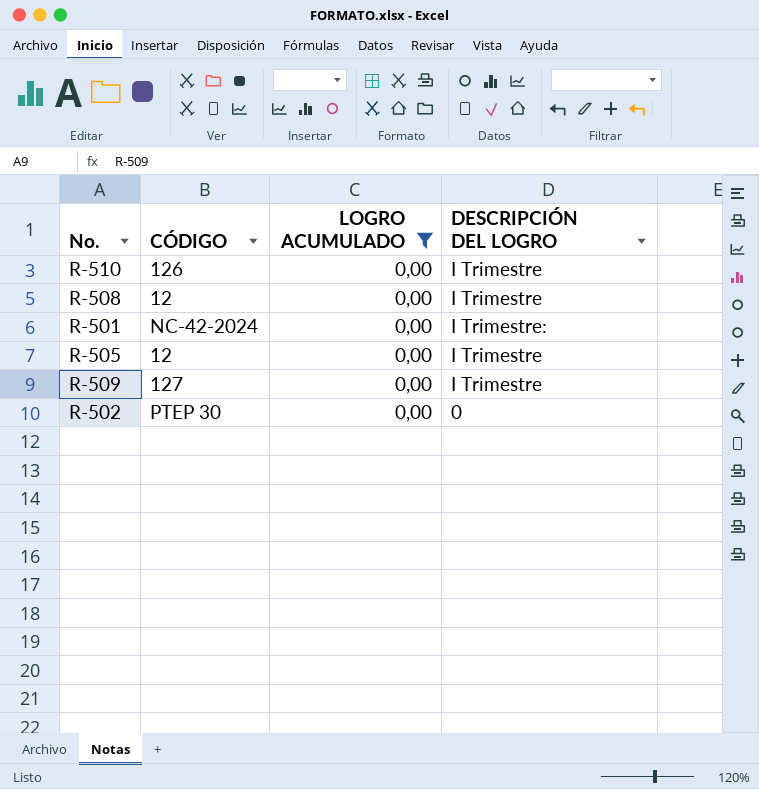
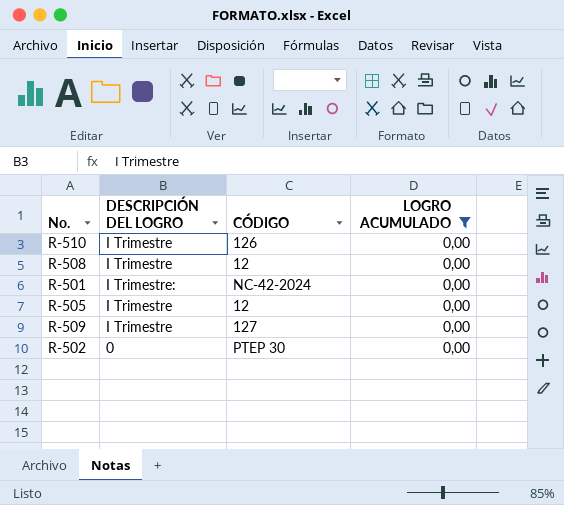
column DESCRIPCIÓN DEL LOGRO | position: 4 -> 2

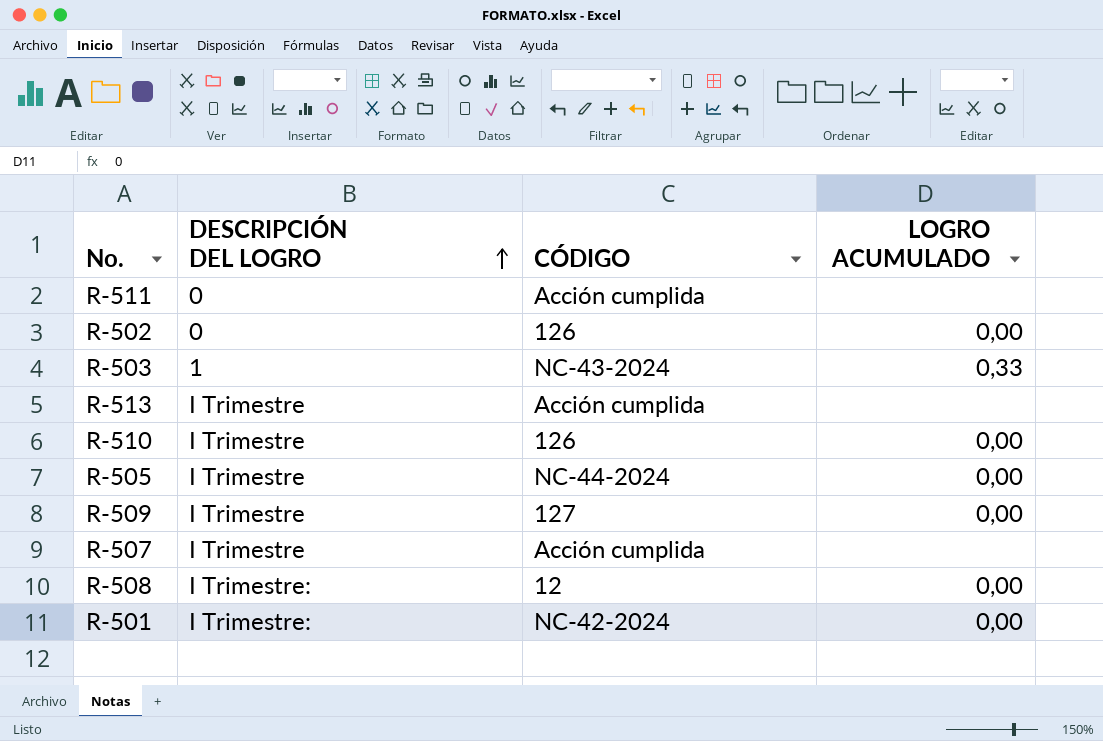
filter: LOGRO ACUMULADO = 0,00 -> none
row order: none -> DESCRIPCIÓN DEL LOGRO ascending
R-502 | CÓDIGO: PTEP 30 -> 126
R-505 | CÓDIGO: 12 -> NC-44-2024
R-508 | DESCRIPCIÓN DEL LOGRO: I Trimestre -> I Trimestre:

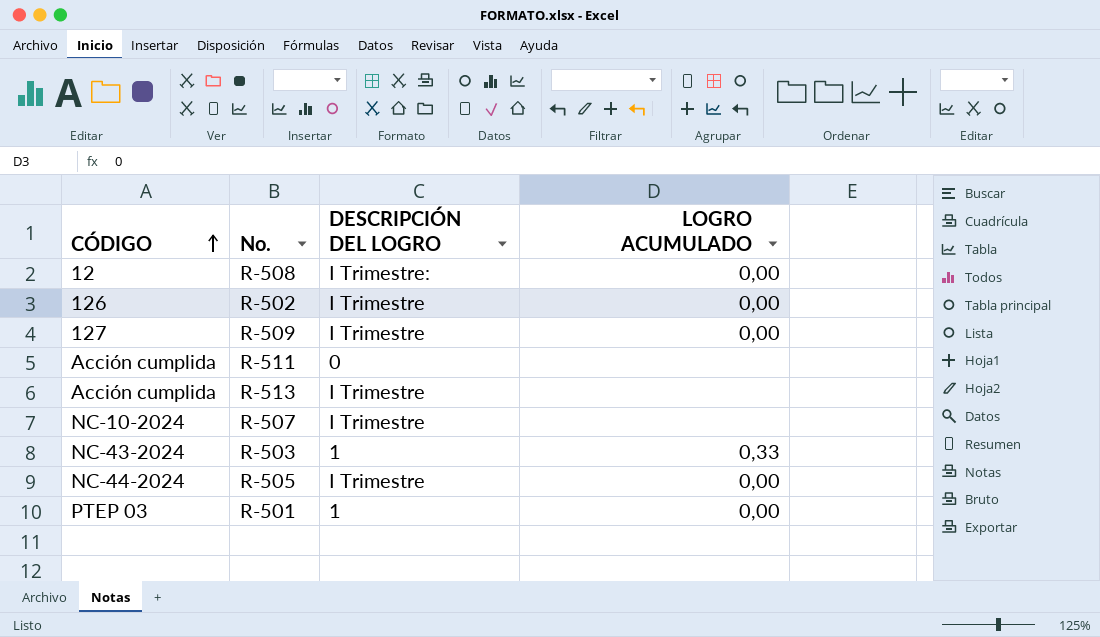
row order: DESCRIPCIÓN DEL LOGRO ascending -> CÓDIGO ascending
column CÓDIGO | position: 3 -> 1
row R-510: I Trimestre | 126 | 0,00 -> none
R-502 | DESCRIPCIÓN DEL LOGRO: 0 -> I Trimestre
R-507 | CÓDIGO: Acción cumplida -> NC-10-2024
R-501 | CÓDIGO: NC-42-2024 -> PTEP 03
R-501 | DESCRIPCIÓN DEL LOGRO: I Trimestre: -> 1

